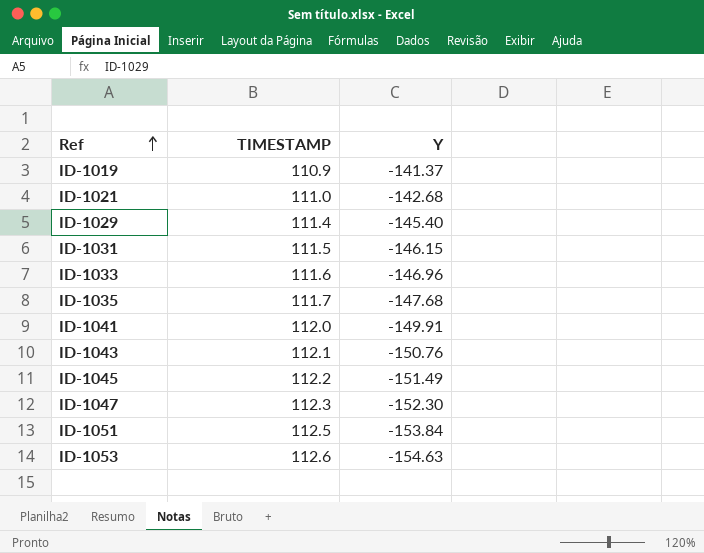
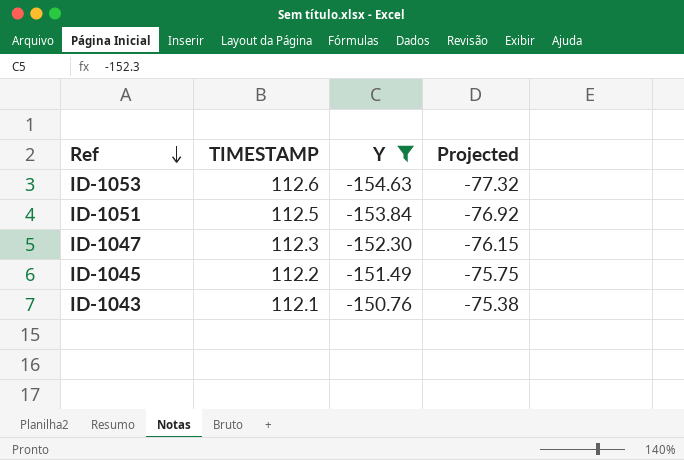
filter: none -> Y <= -150.76
row order: Ref ascending -> Ref descending
column Projected | formula: none -> [Y] * 0.5

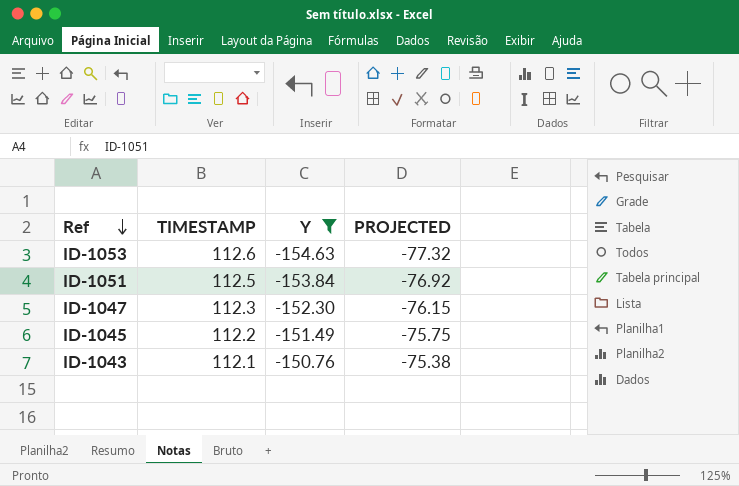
column name: Projected -> PROJECTED

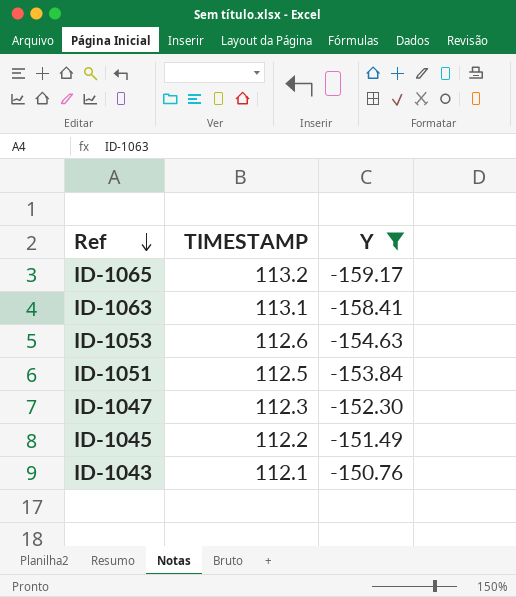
column PROJECTED | formula: [Y] * 0.5 -> none
row ID-1065: none -> 113.2 | -159.17
row ID-1063: none -> 113.1 | -158.41

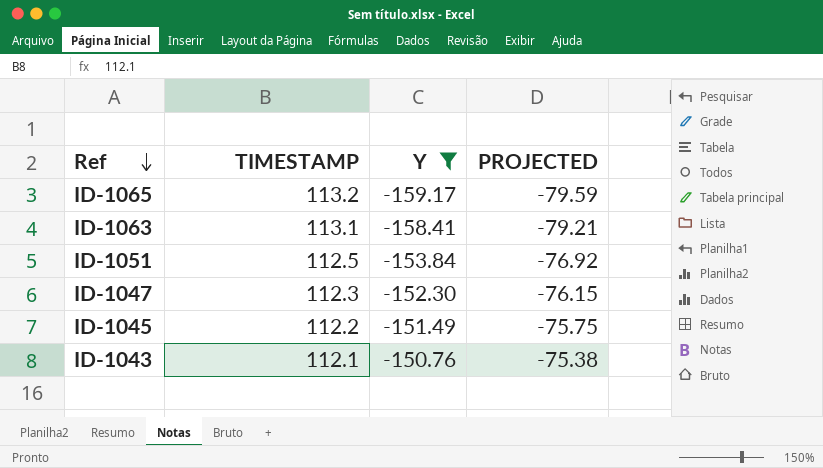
column PROJECTED | formula: none -> [Y] * 0.5
row ID-1053: 112.6 | -154.63 -> none

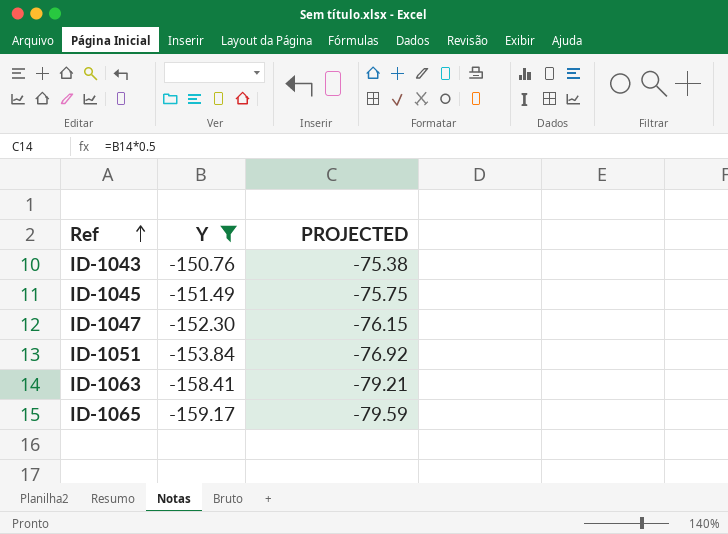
row order: Ref descending -> Ref ascending
column TIMESTAMP | position: 2 -> none

